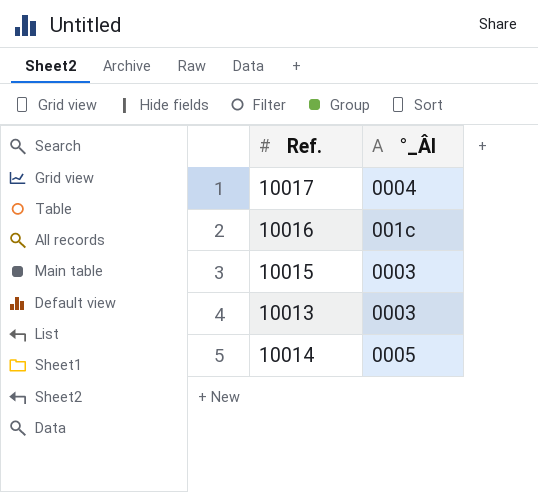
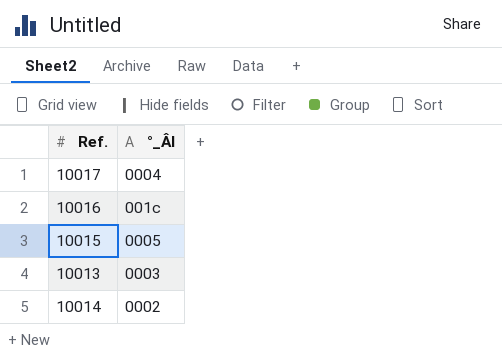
10015 | °_ÂI: 0003 -> 0005
10014 | °_ÂI: 0005 -> 0002

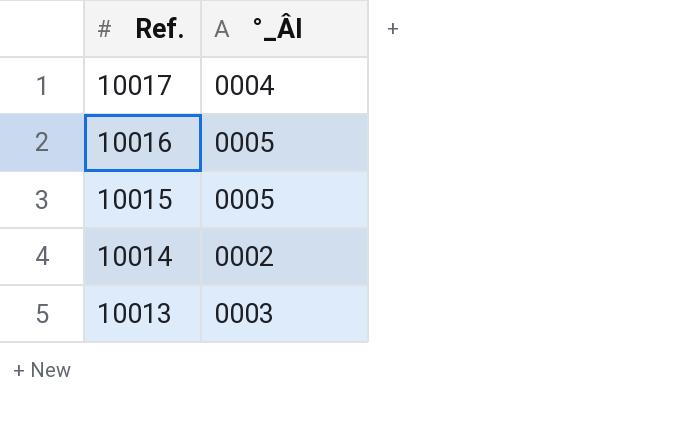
row order: none -> Ref. descending
10016 | °_ÂI: 001c -> 0005

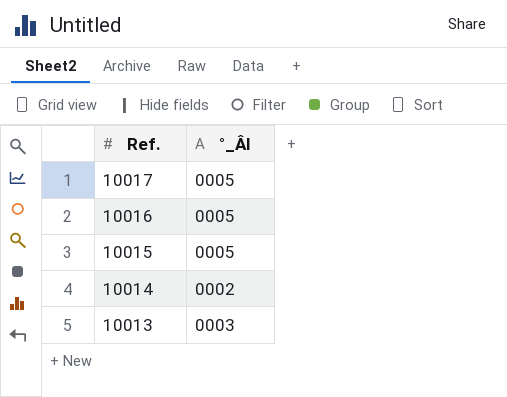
10017 | °_ÂI: 0004 -> 0005

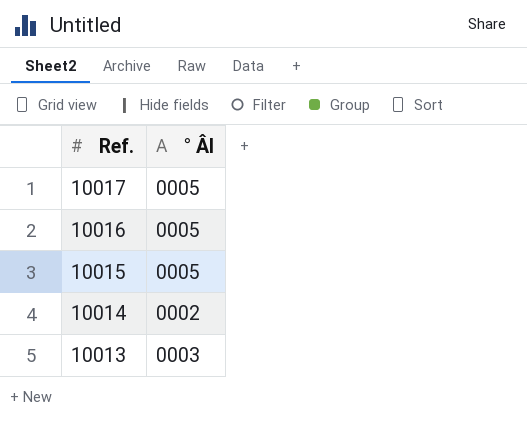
column name: °_ÂI -> ° ÂI

